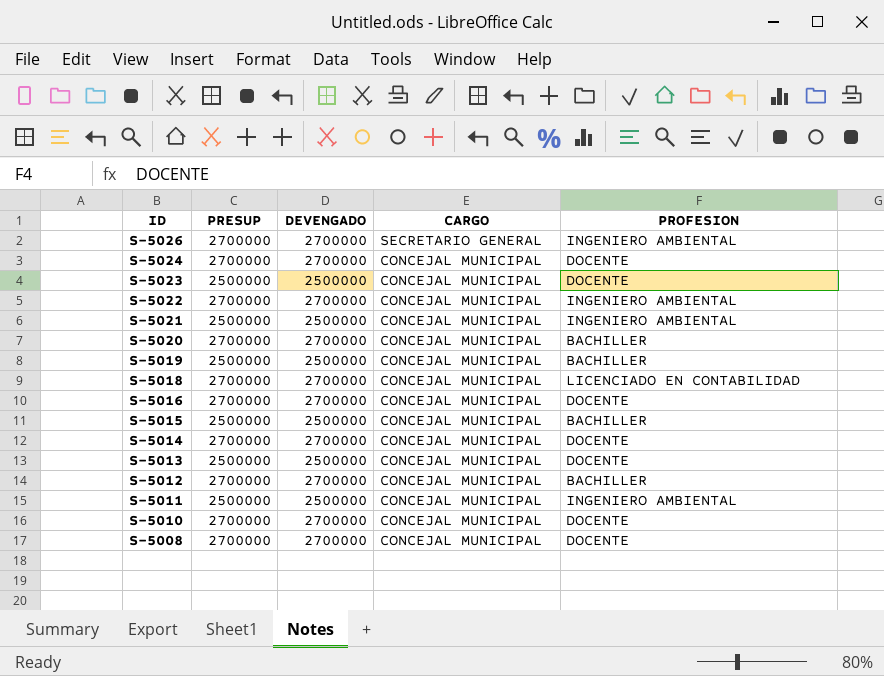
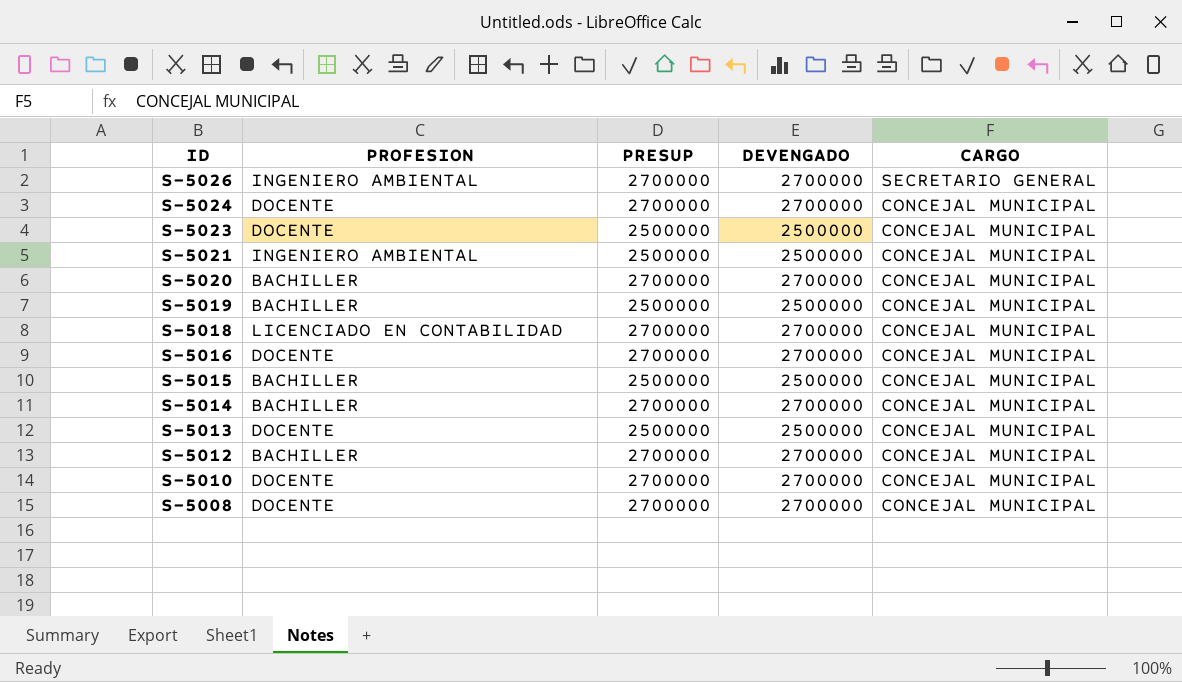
column PROFESION | position: 5 -> 2
row S-5022: 2700000 | 2700000 | CONCEJAL MUNICIPAL | INGENIERO AMBIENTAL -> none
row S-5011: 2500000 | 2500000 | CONCEJAL MUNICIPAL | INGENIERO AMBIENTAL -> none
S-5014 | PROFESION: DOCENTE -> BACHILLER

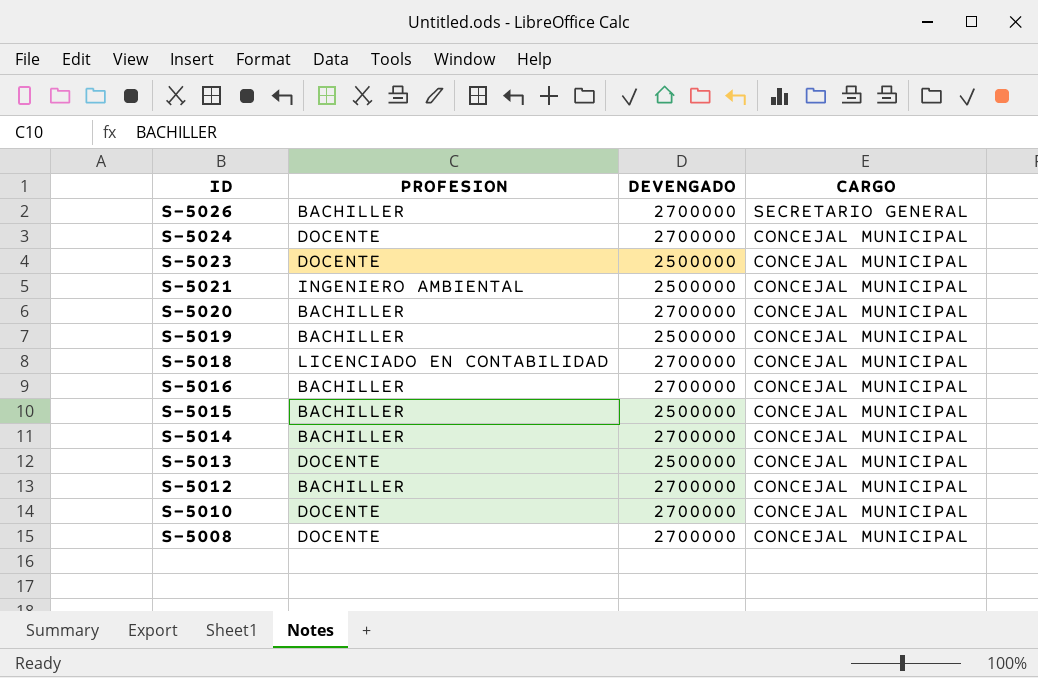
column PRESUP | position: 3 -> none
S-5026 | PROFESION: INGENIERO AMBIENTAL -> BACHILLER
S-5016 | PROFESION: DOCENTE -> BACHILLER

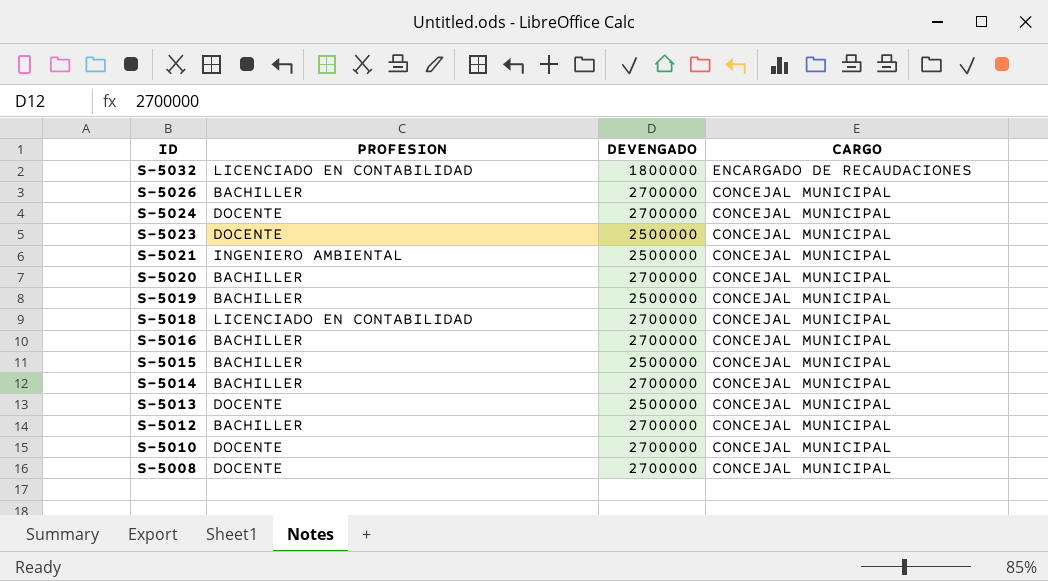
row S-5032: none -> LICENCIADO EN CONTABILIDAD | 1800000 | ENCARGADO DE RECAUDACIONES
S-5026 | CARGO: SECRETARIO GENERAL -> CONCEJAL MUNICIPAL

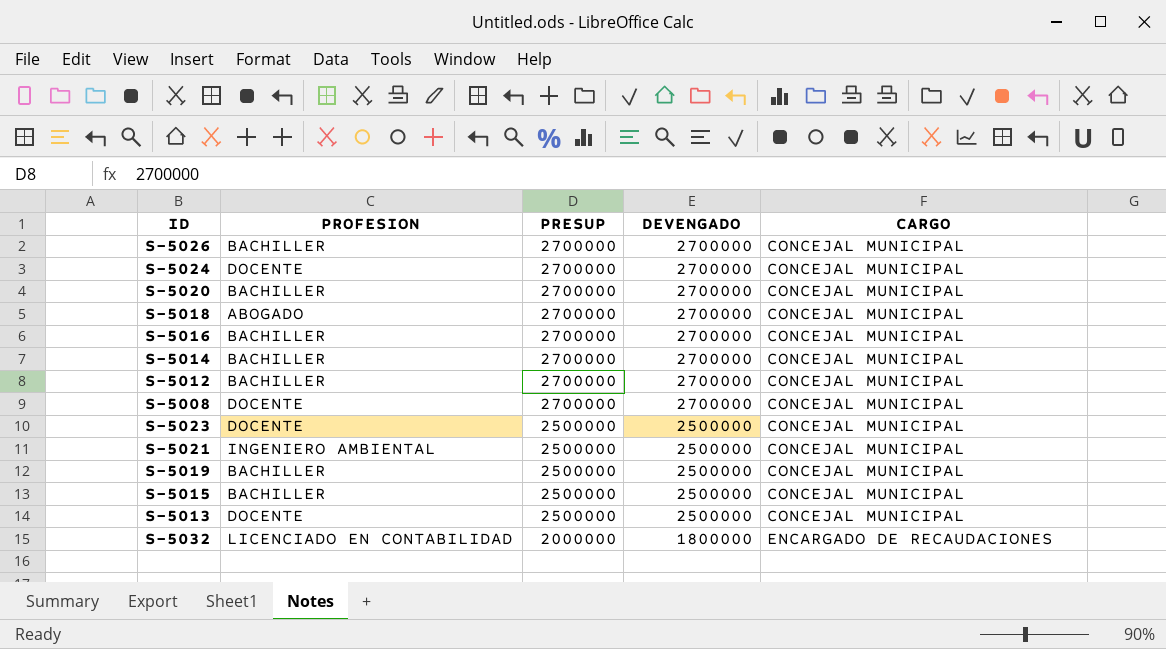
row order: ID descending -> PRESUP descending
column PRESUP | position: none -> 3
row S-5010: DOCENTE | 2700000 | CONCEJAL MUNICIPAL -> none
S-5018 | PROFESION: LICENCIADO EN CONTABILIDAD -> ABOGADO

